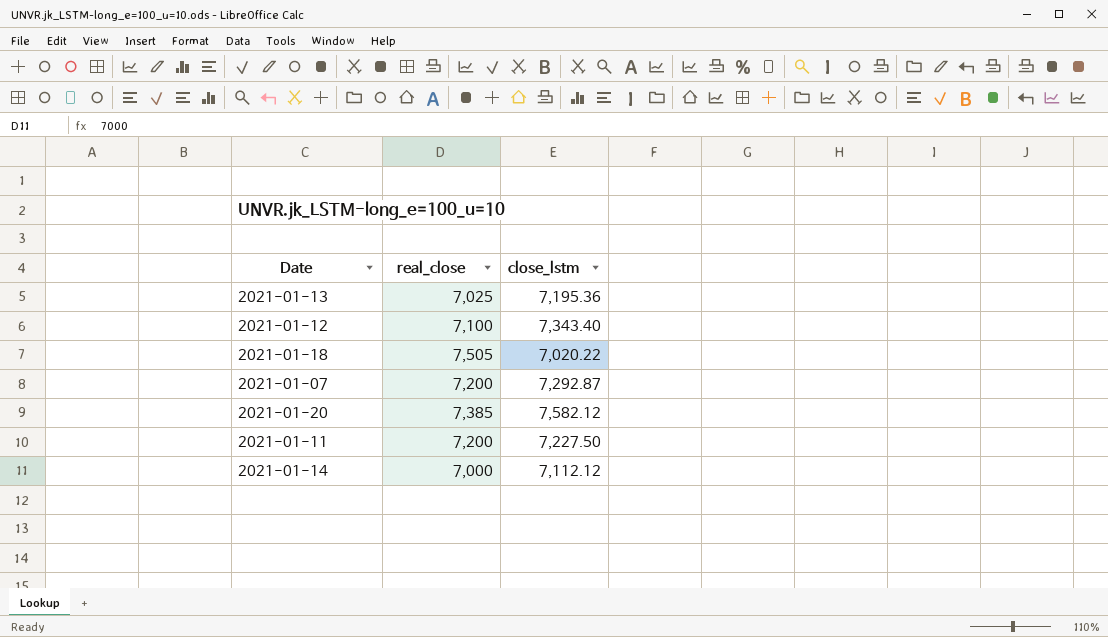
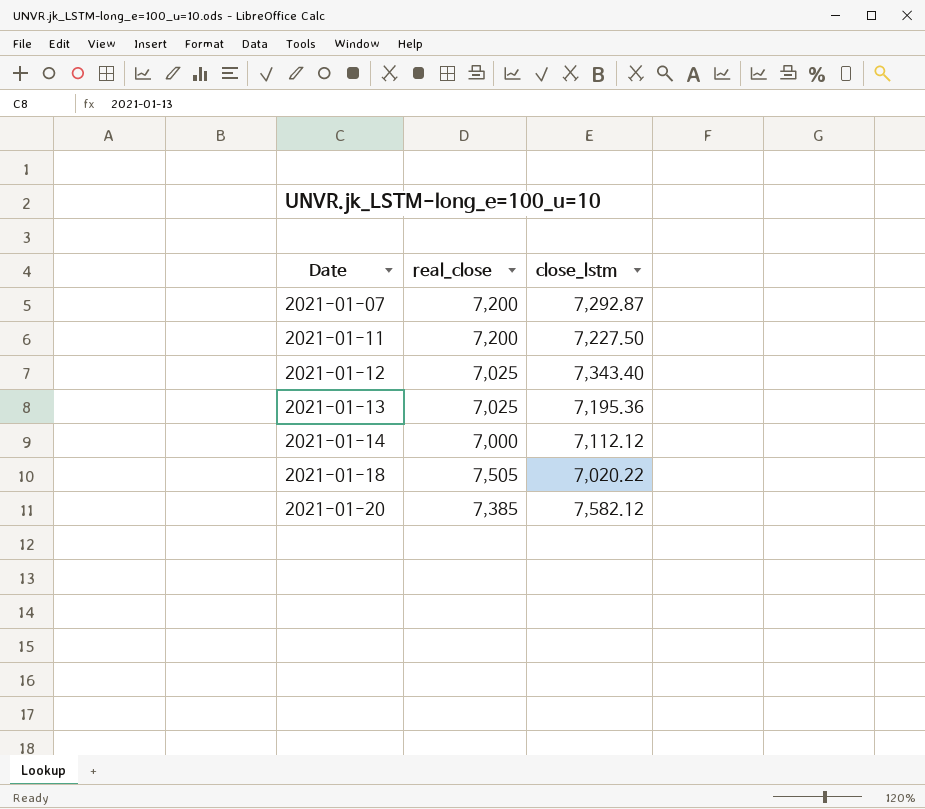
row order: none -> Date ascending
2021-01-12 | real_close: 7,100 -> 7,025

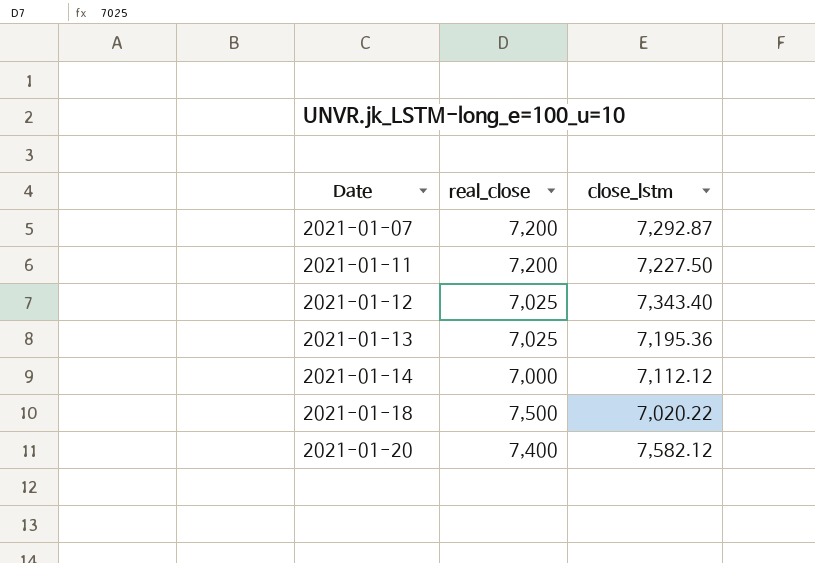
2021-01-18 | real_close: 7,505 -> 7,500
2021-01-20 | real_close: 7,385 -> 7,400

